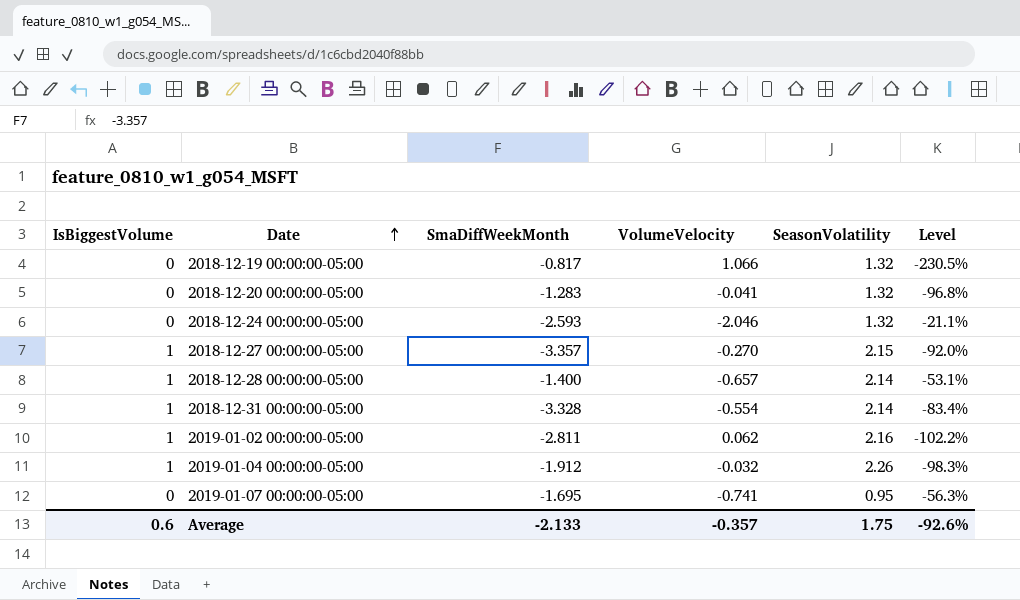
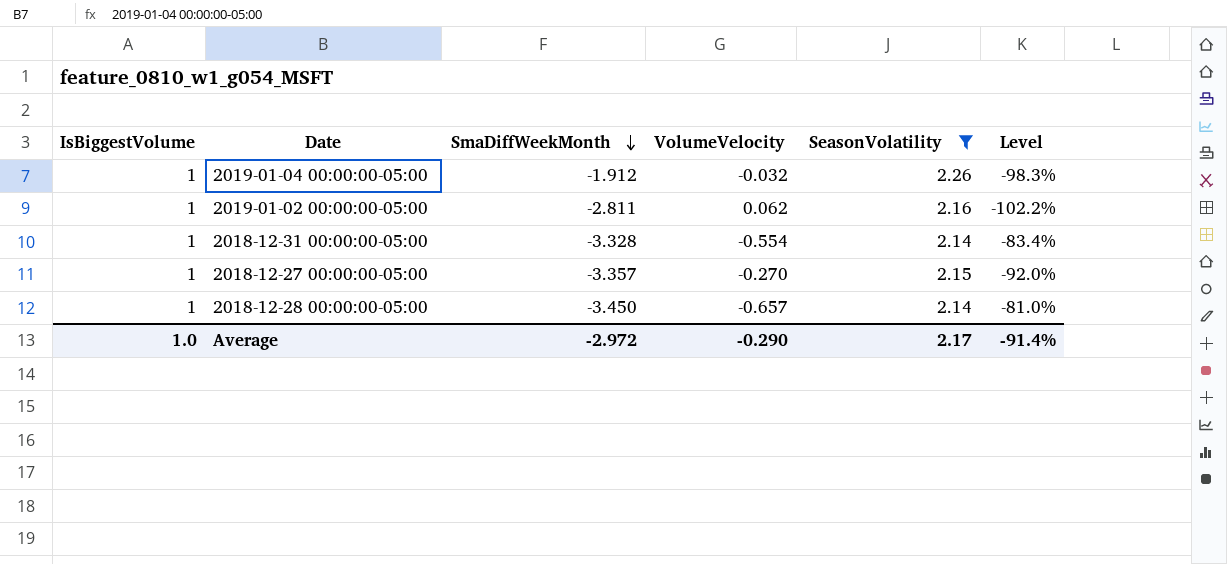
filter: none -> SeasonVolatility >= 2.14
row order: Date ascending -> SmaDiffWeekMonth descending
2018-12-28 00:00:00-05:00 | SmaDiffWeekMonth: -1.400 -> -3.450
2018-12-28 00:00:00-05:00 | Level: -53.1% -> -81.0%
Average | IsBiggestVolume: 0.6 -> 1.0
Average | SmaDiffWeekMonth: -2.133 -> -2.972
Average | VolumeVelocity: -0.357 -> -0.290
Average | SeasonVolatility: 1.75 -> 2.17
Average | Level: -92.6% -> -91.4%

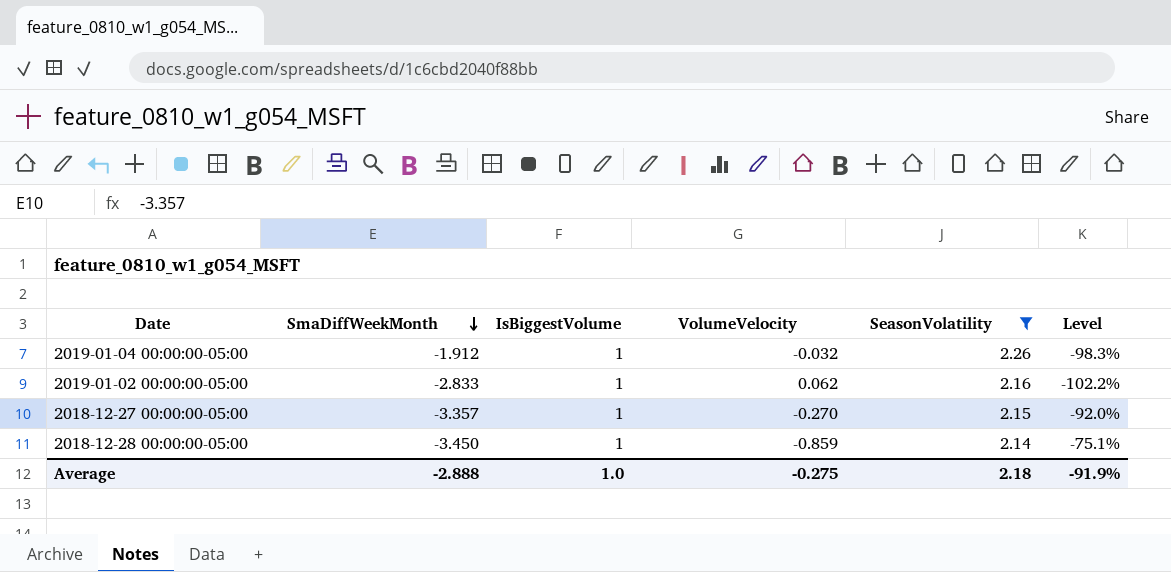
column IsBiggestVolume | position: 1 -> 3
row 2018-12-31 00:00:00-05:00: 1 | -3.328 | -0.554 | 2.14 | -83.4% -> none
2019-01-02 00:00:00-05:00 | SmaDiffWeekMonth: -2.811 -> -2.833
2018-12-28 00:00:00-05:00 | VolumeVelocity: -0.657 -> -0.859
2018-12-28 00:00:00-05:00 | Level: -81.0% -> -75.1%
Average | SmaDiffWeekMonth: -2.972 -> -2.888
Average | VolumeVelocity: -0.290 -> -0.275
Average | SeasonVolatility: 2.17 -> 2.18
Average | Level: -91.4% -> -91.9%

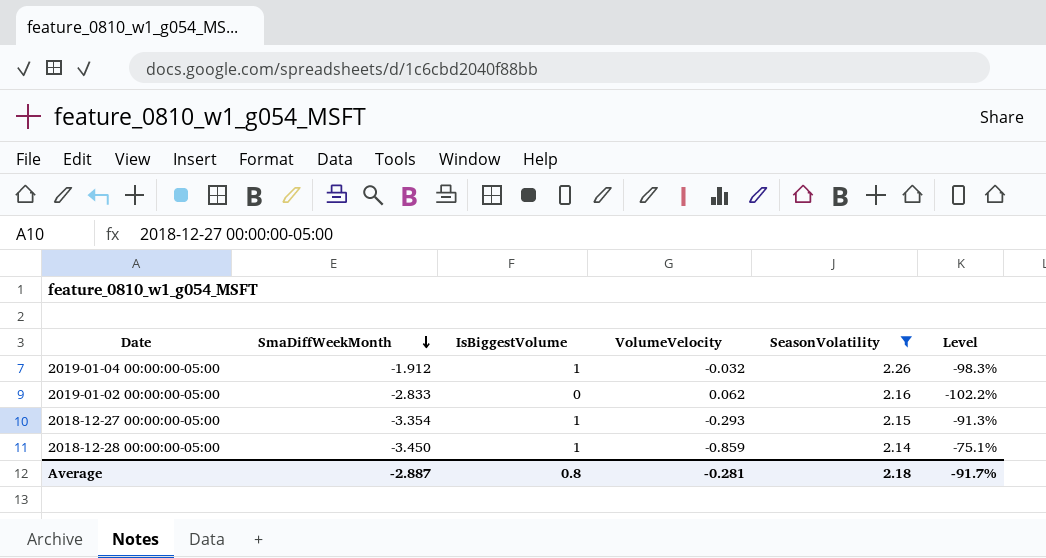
2019-01-02 00:00:00-05:00 | IsBiggestVolume: 1 -> 0
2018-12-27 00:00:00-05:00 | SmaDiffWeekMonth: -3.357 -> -3.354
2018-12-27 00:00:00-05:00 | VolumeVelocity: -0.270 -> -0.293
2018-12-27 00:00:00-05:00 | Level: -92.0% -> -91.3%
Average | SmaDiffWeekMonth: -2.888 -> -2.887
Average | IsBiggestVolume: 1.0 -> 0.8
Average | VolumeVelocity: -0.275 -> -0.281
Average | Level: -91.9% -> -91.7%

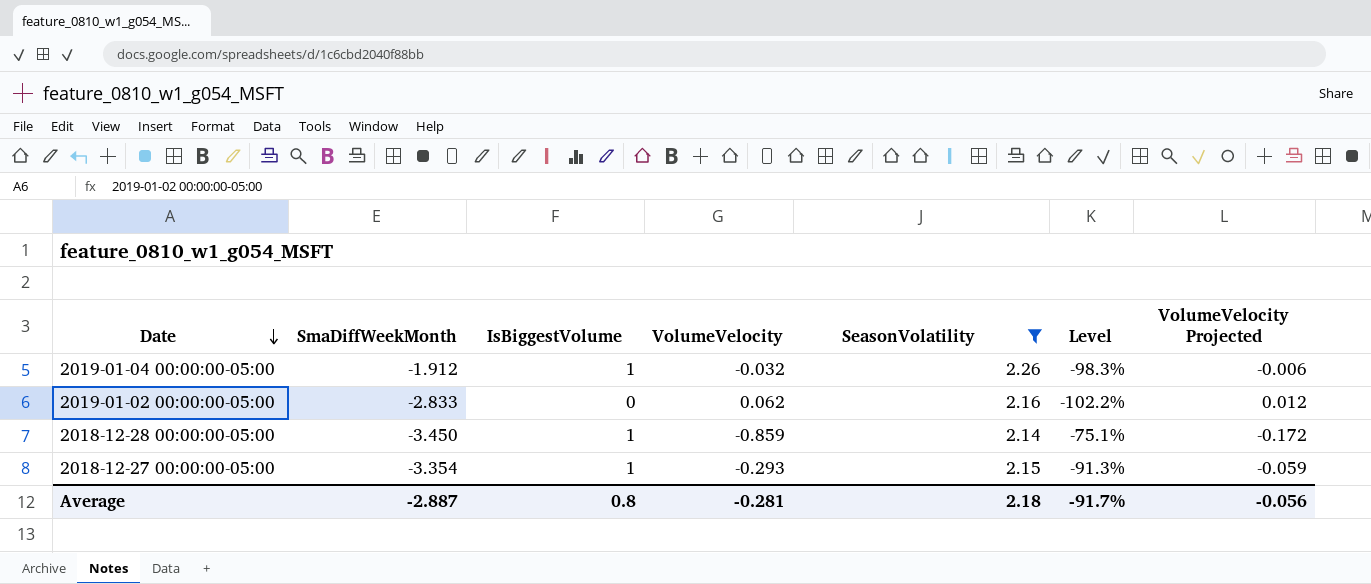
row order: SmaDiffWeekMonth descending -> Date descending
column VolumeVelocity Projected | formula: none -> [VolumeVelocity] * 0.2

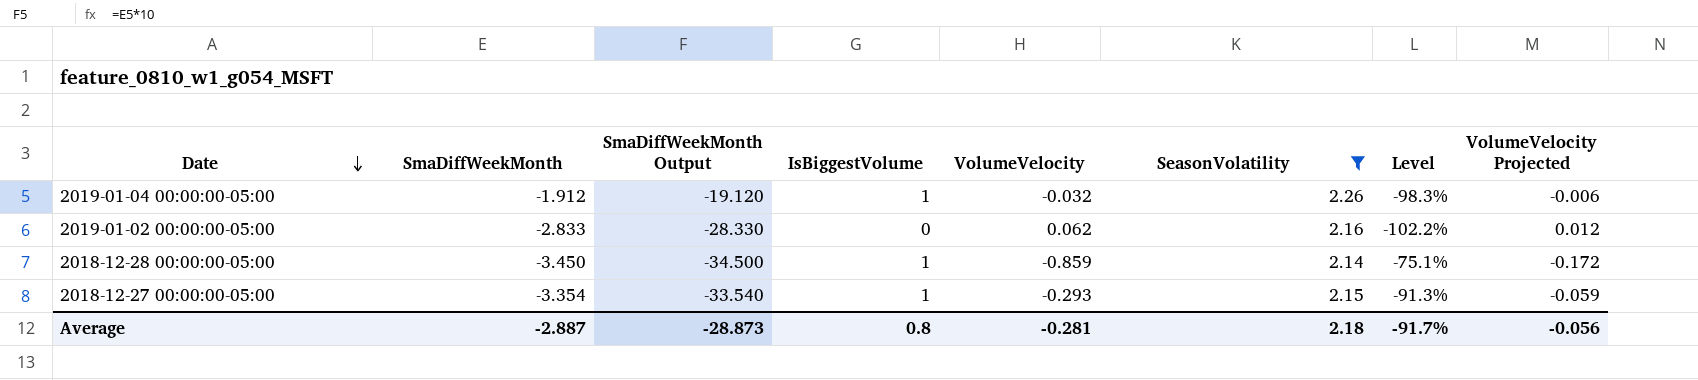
column SmaDiffWeekMonth Output | formula: none -> [SmaDiffWeekMonth] * 10

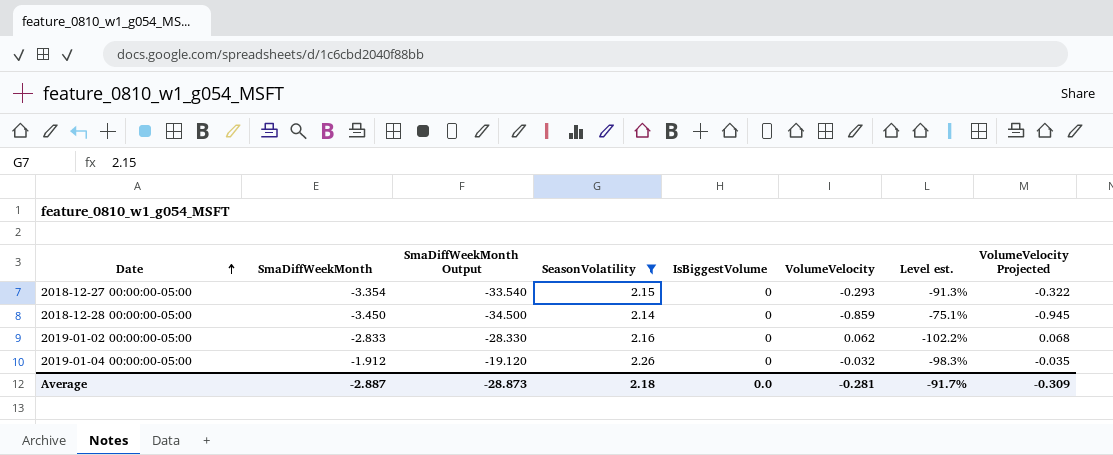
row order: Date descending -> Date ascending
column SeasonVolatility | position: 6 -> 4
column name: Level -> Level est.
column VolumeVelocity Projected | formula: [VolumeVelocity] * 0.2 -> [VolumeVelocity] * 1.1
2018-12-27 00:00:00-05:00 | IsBiggestVolume: 1 -> 0
2018-12-28 00:00:00-05:00 | IsBiggestVolume: 1 -> 0
2019-01-04 00:00:00-05:00 | IsBiggestVolume: 1 -> 0
Average | IsBiggestVolume: 0.8 -> 0.0
Average | VolumeVelocity Projected: -0.056 -> -0.309

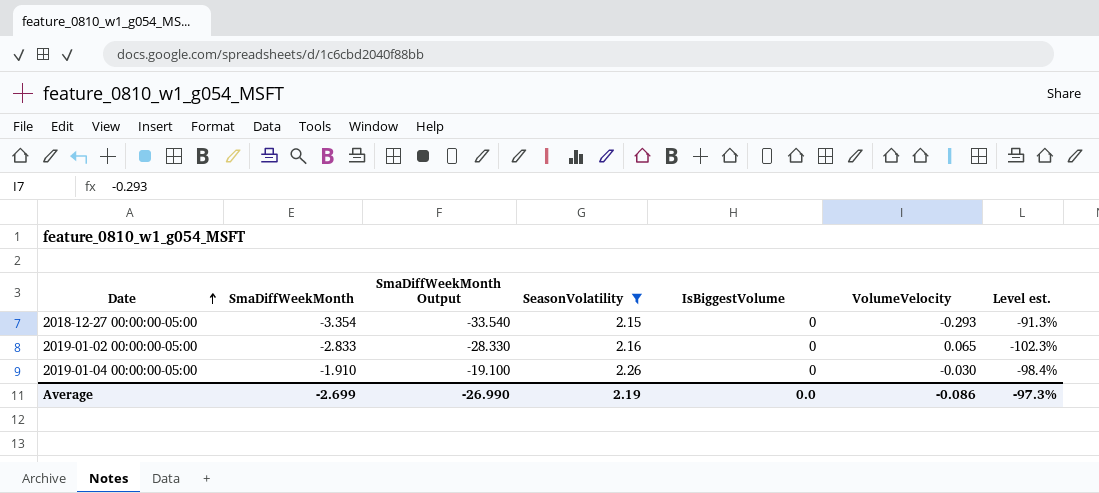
column VolumeVelocity Projected | formula: [VolumeVelocity] * 1.1 -> none
row 2018-12-28 00:00:00-05:00: -3.450 | -34.500 | 2.14 | 0 | -0.859 | -75.1% | -0.945 -> none
2019-01-02 00:00:00-05:00 | VolumeVelocity: 0.062 -> 0.065
2019-01-02 00:00:00-05:00 | Level est.: -102.2% -> -102.3%
2019-01-04 00:00:00-05:00 | SmaDiffWeekMonth: -1.912 -> -1.910
2019-01-04 00:00:00-05:00 | SmaDiffWeekMonth Output: -19.120 -> -19.100
2019-01-04 00:00:00-05:00 | VolumeVelocity: -0.032 -> -0.030
2019-01-04 00:00:00-05:00 | Level est.: -98.3% -> -98.4%
Average | SmaDiffWeekMonth: -2.887 -> -2.699
Average | SmaDiffWeekMonth Output: -28.873 -> -26.990
Average | SeasonVolatility: 2.18 -> 2.19
Average | VolumeVelocity: -0.281 -> -0.086
Average | Level est.: -91.7% -> -97.3%

